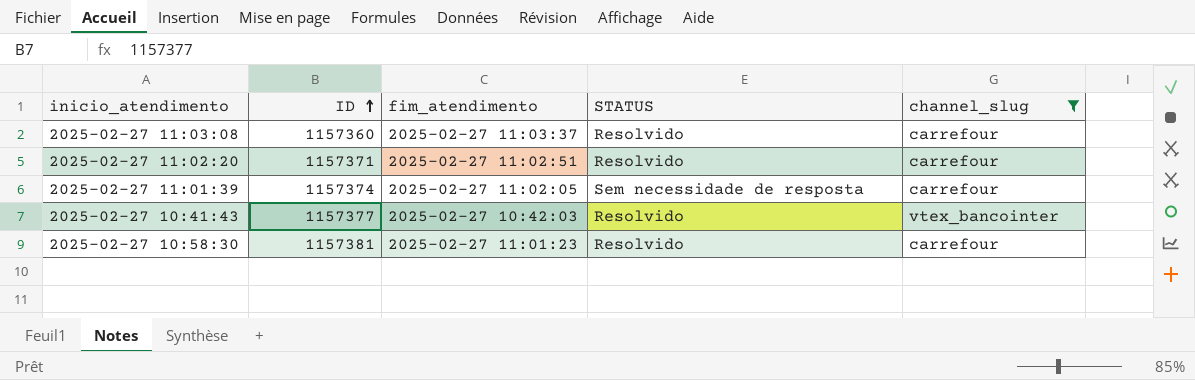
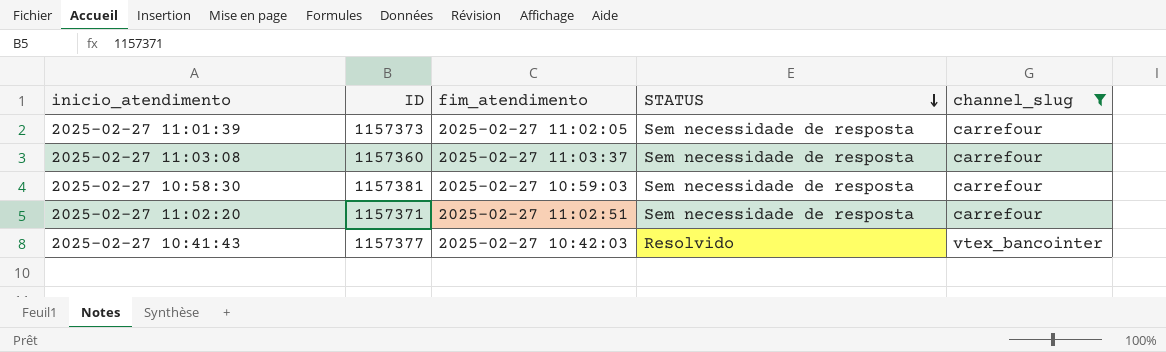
row order: ID ascending -> STATUS descending
2025-02-27 11:01:39 | ID: 1157374 -> 1157373
2025-02-27 11:03:08 | STATUS: Resolvido -> Sem necessidade de resposta
2025-02-27 10:58:30 | fim_atendimento: 2025-02-27 11:01:23 -> 2025-02-27 10:59:03
2025-02-27 10:58:30 | STATUS: Resolvido -> Sem necessidade de resposta
2025-02-27 11:02:20 | STATUS: Resolvido -> Sem necessidade de resposta

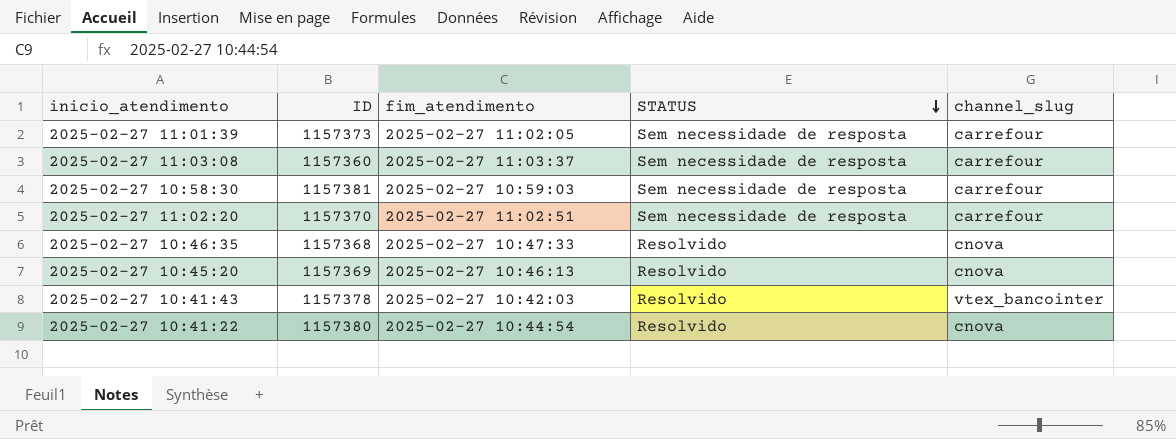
filter: channel_slug != cnova -> none
2025-02-27 11:02:20 | ID: 1157371 -> 1157370
2025-02-27 10:41:43 | ID: 1157377 -> 1157378

